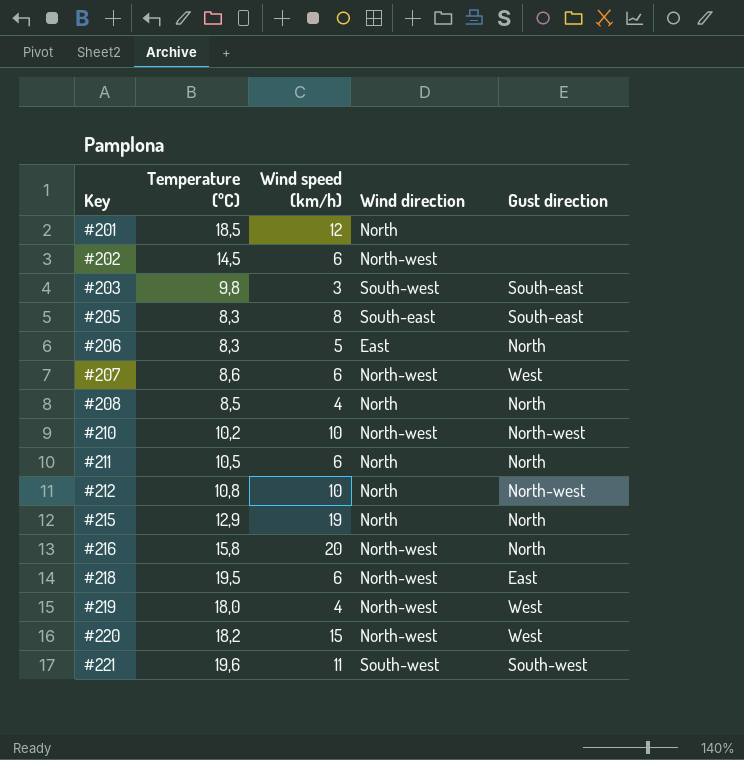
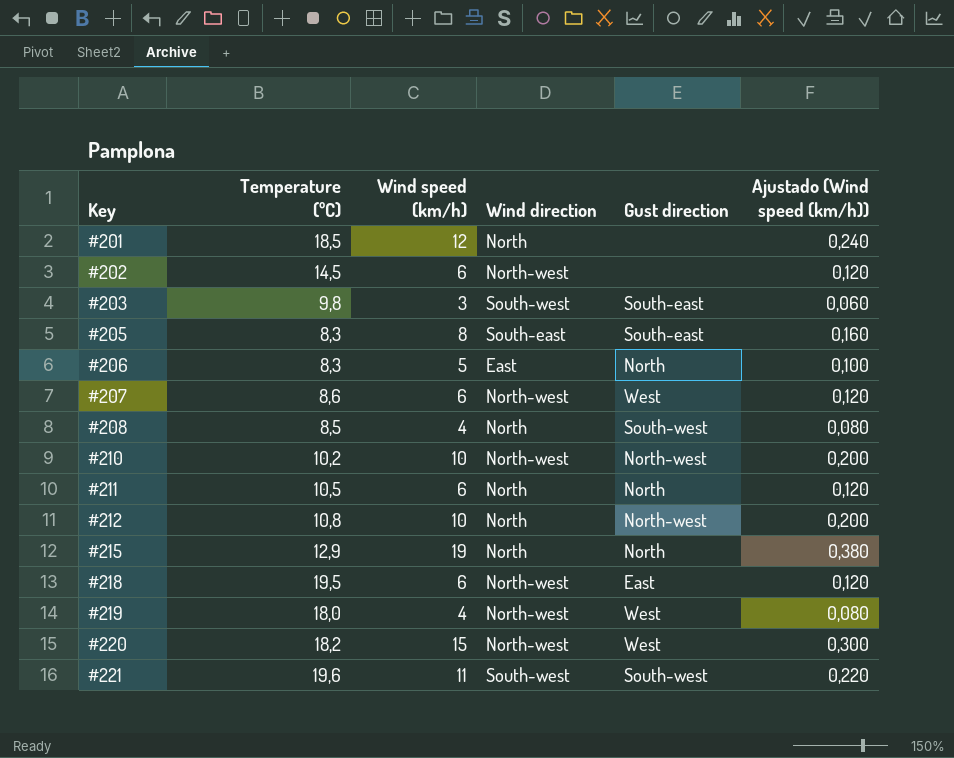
column Ajustado (Wind speed (km/h)) | formula: none -> [Wind speed (km/h)] * 0,02
row #216: 15,8 | 20 | North-west | North -> none
#208 | Gust direction: North -> South-west

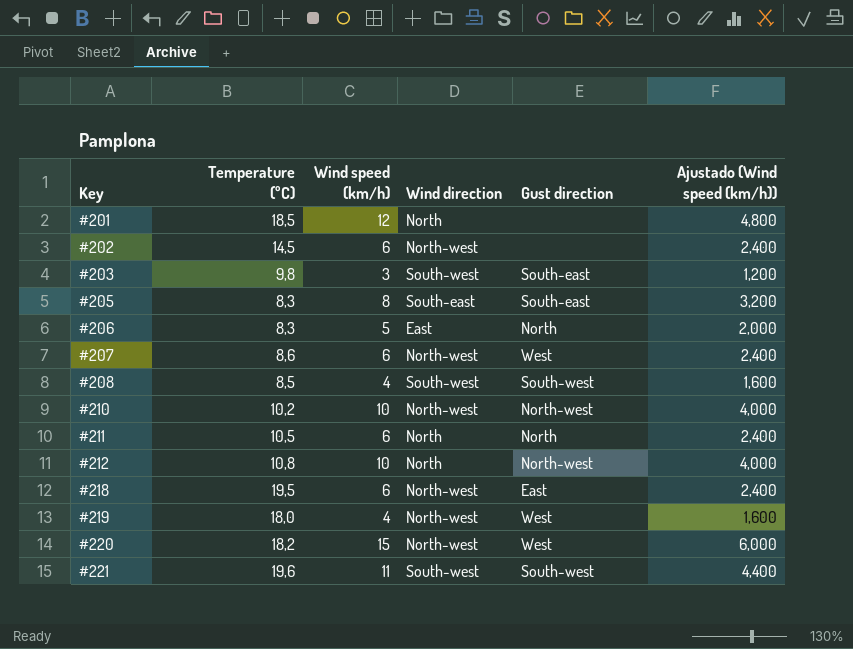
column Ajustado (Wind speed (km/h)) | formula: [Wind speed (km/h)] * 0,02 -> [Wind speed (km/h)] * 0,4
row #215: 12,9 | 19 | North | North | 0,380 -> none
#208 | Wind direction: North -> South-west

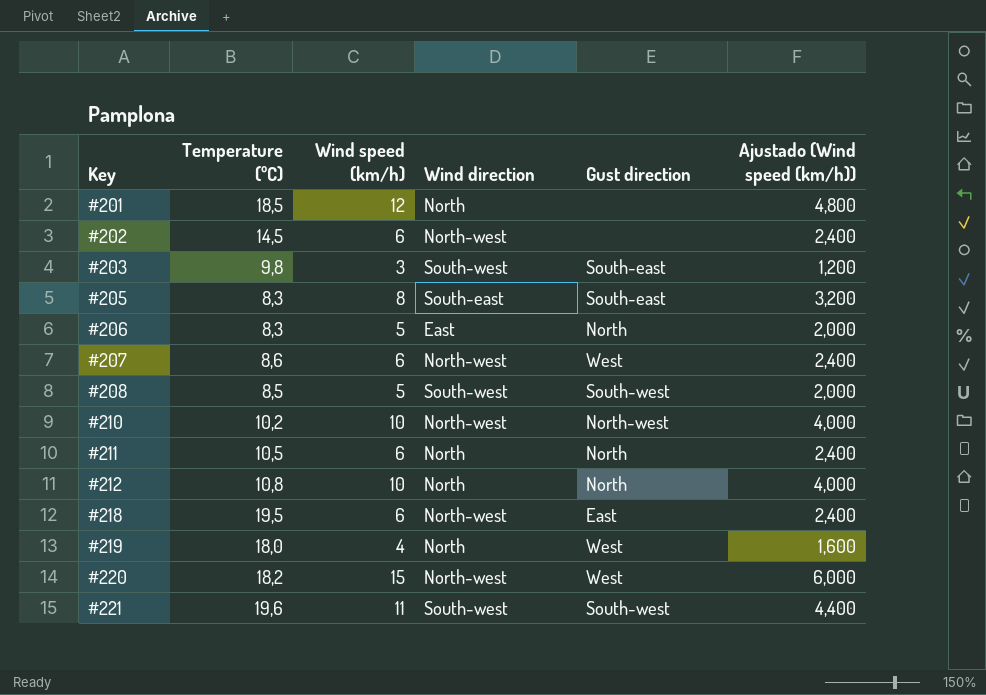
#208 | Wind speed (km/h): 4 -> 5
#208 | Ajustado (Wind speed (km/h)): 1,600 -> 2,000
#212 | Gust direction: North-west -> North
#219 | Wind direction: North-west -> North

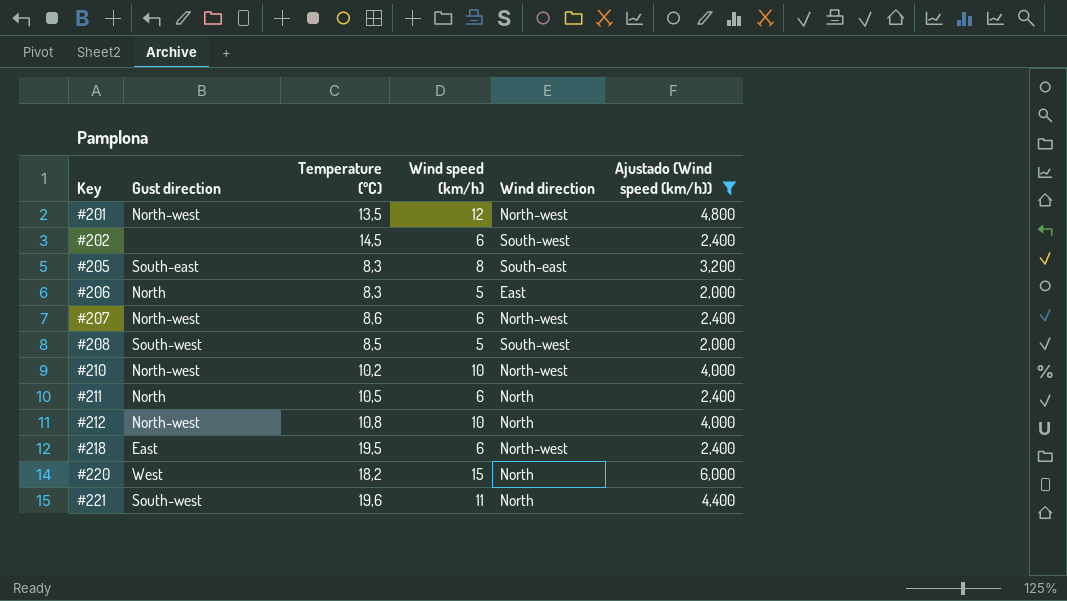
filter: none -> Ajustado (Wind speed (km/h)) >= 2,000
column Gust direction | position: 5 -> 2
#201 | Gust direction: none -> North-west
#201 | Temperature (ºC): 18,5 -> 13,5
#201 | Wind direction: North -> North-west
#202 | Wind direction: North-west -> South-west
#207 | Gust direction: West -> North-west
#212 | Gust direction: North -> North-west
#220 | Wind direction: North-west -> North
#221 | Wind direction: South-west -> North

